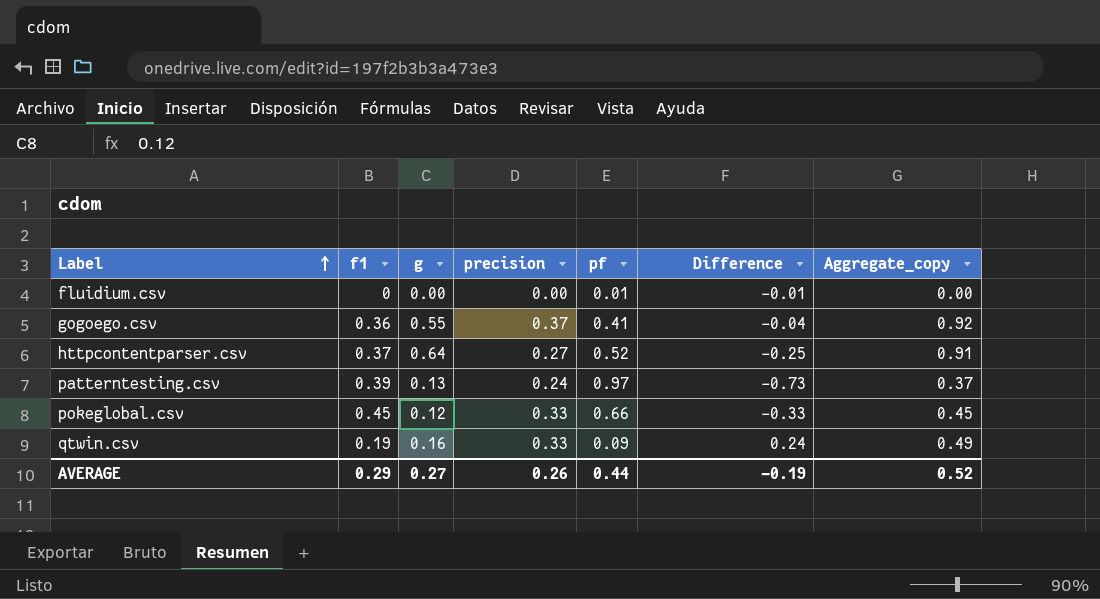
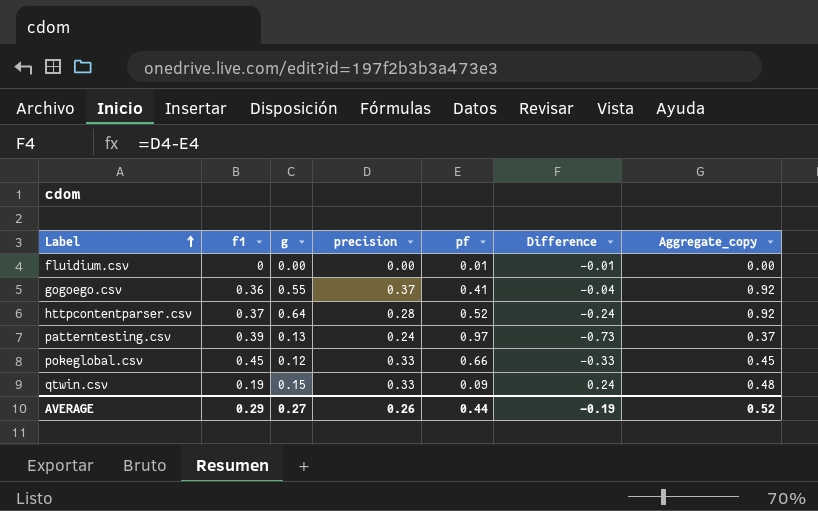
httpcontentparser.csv | precision: 0.27 -> 0.28
httpcontentparser.csv | Difference: -0.25 -> -0.24
httpcontentparser.csv | Aggregate_copy: 0.91 -> 0.92
qtwin.csv | g: 0.16 -> 0.15
qtwin.csv | Aggregate_copy: 0.49 -> 0.48

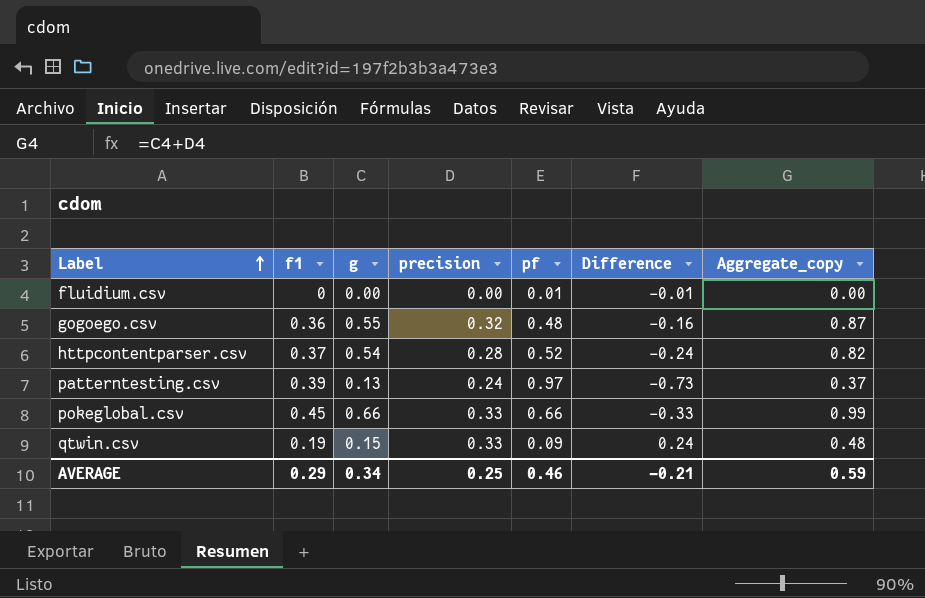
gogoego.csv | precision: 0.37 -> 0.32
gogoego.csv | pf: 0.41 -> 0.48
gogoego.csv | Difference: -0.04 -> -0.16
gogoego.csv | Aggregate_copy: 0.92 -> 0.87
httpcontentparser.csv | g: 0.64 -> 0.54
httpcontentparser.csv | Aggregate_copy: 0.92 -> 0.82
pokeglobal.csv | g: 0.12 -> 0.66
pokeglobal.csv | Aggregate_copy: 0.45 -> 0.99
AVERAGE | g: 0.27 -> 0.34
AVERAGE | precision: 0.26 -> 0.25
AVERAGE | pf: 0.44 -> 0.46
AVERAGE | Difference: -0.19 -> -0.21
AVERAGE | Aggregate_copy: 0.52 -> 0.59

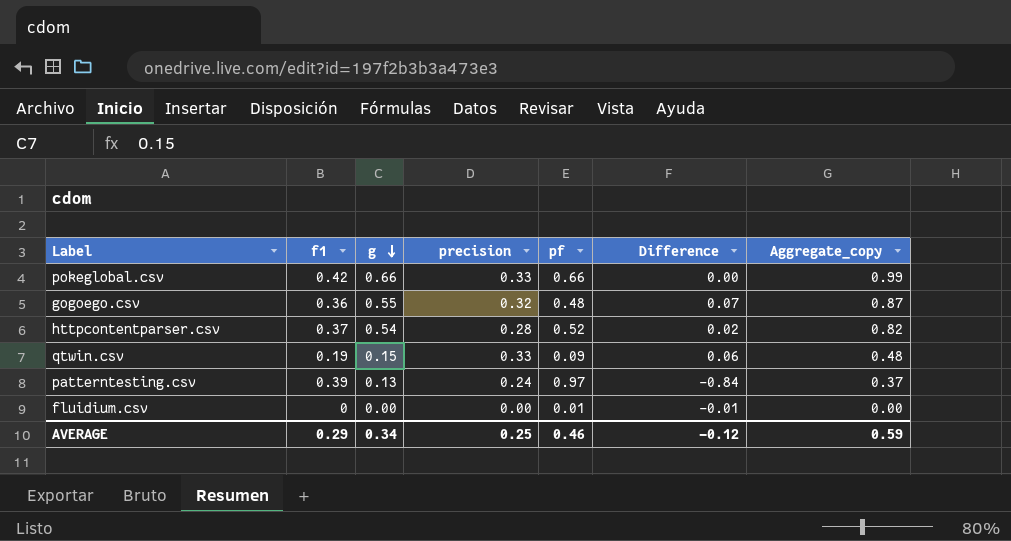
row order: Label ascending -> g descending
column Difference | formula: [precision] - [pf] -> [g] - [pf]
pokeglobal.csv | f1: 0.45 -> 0.42
AVERAGE | Difference: -0.21 -> -0.12

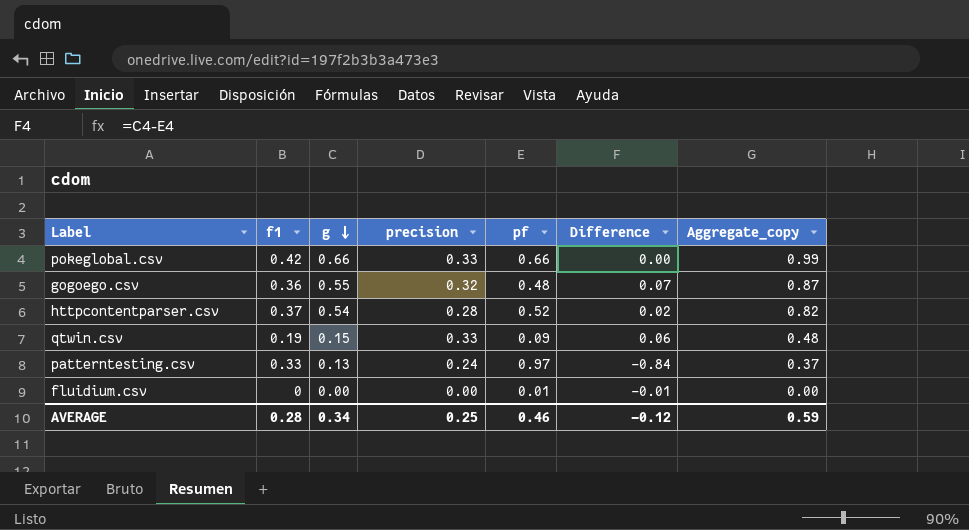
patterntesting.csv | f1: 0.39 -> 0.33
AVERAGE | f1: 0.29 -> 0.28

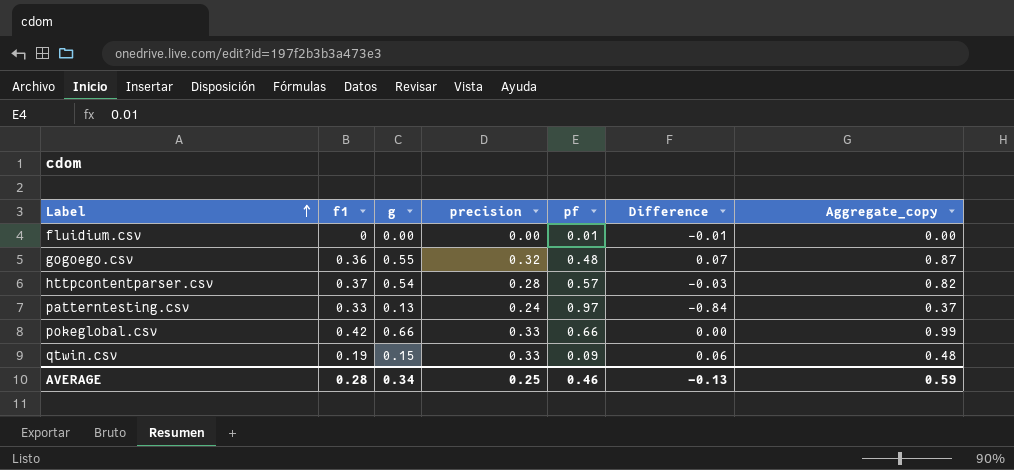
row order: g descending -> Label ascending
httpcontentparser.csv | pf: 0.52 -> 0.57
httpcontentparser.csv | Difference: 0.02 -> -0.03
AVERAGE | Difference: -0.12 -> -0.13

